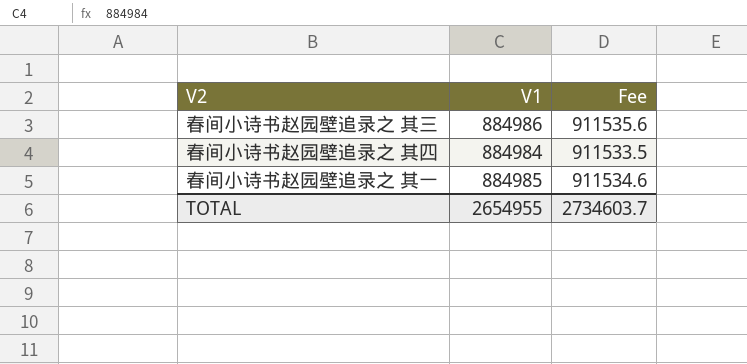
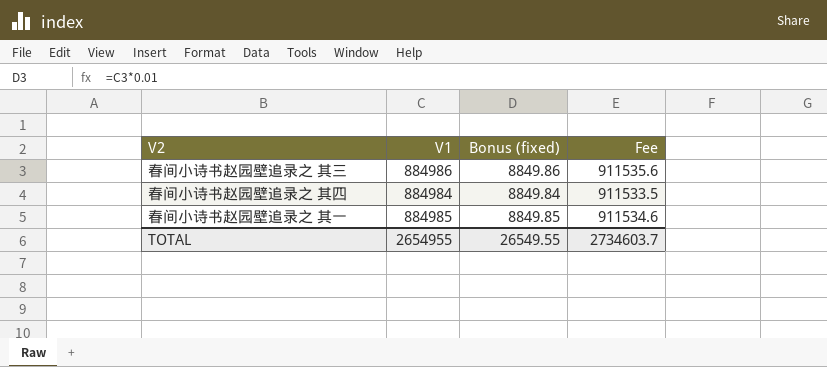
column Bonus (fixed) | formula: none -> [V1] * 0.01

